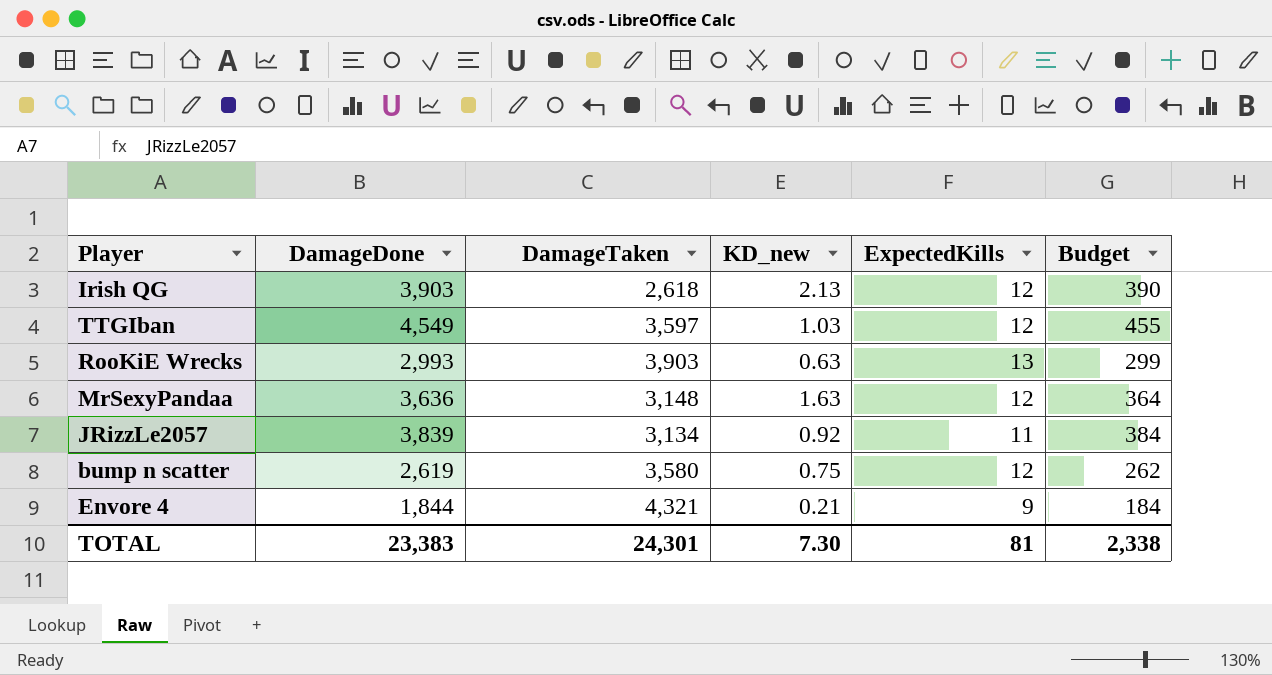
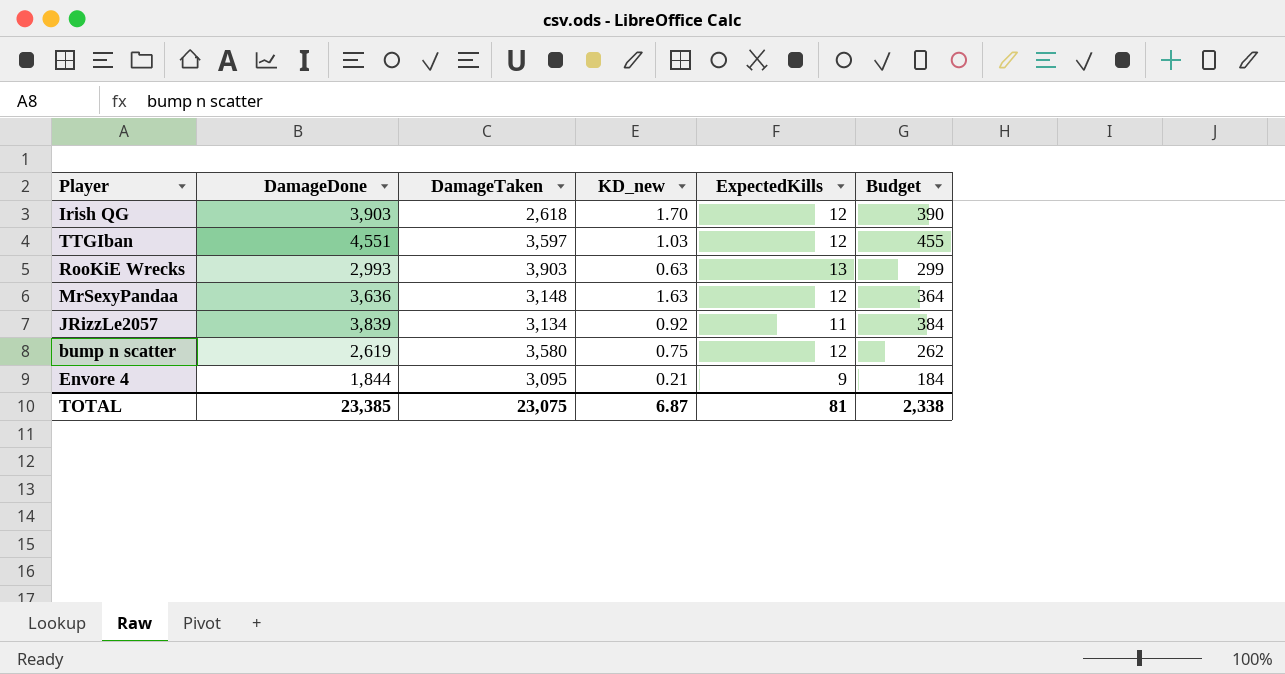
Irish QG | KD_new: 2.13 -> 1.70
TTGIban | DamageDone: 4,549 -> 4,551
Envore 4 | DamageTaken: 4,321 -> 3,095
TOTAL | DamageDone: 23,383 -> 23,385
TOTAL | DamageTaken: 24,301 -> 23,075
TOTAL | KD_new: 7.30 -> 6.87

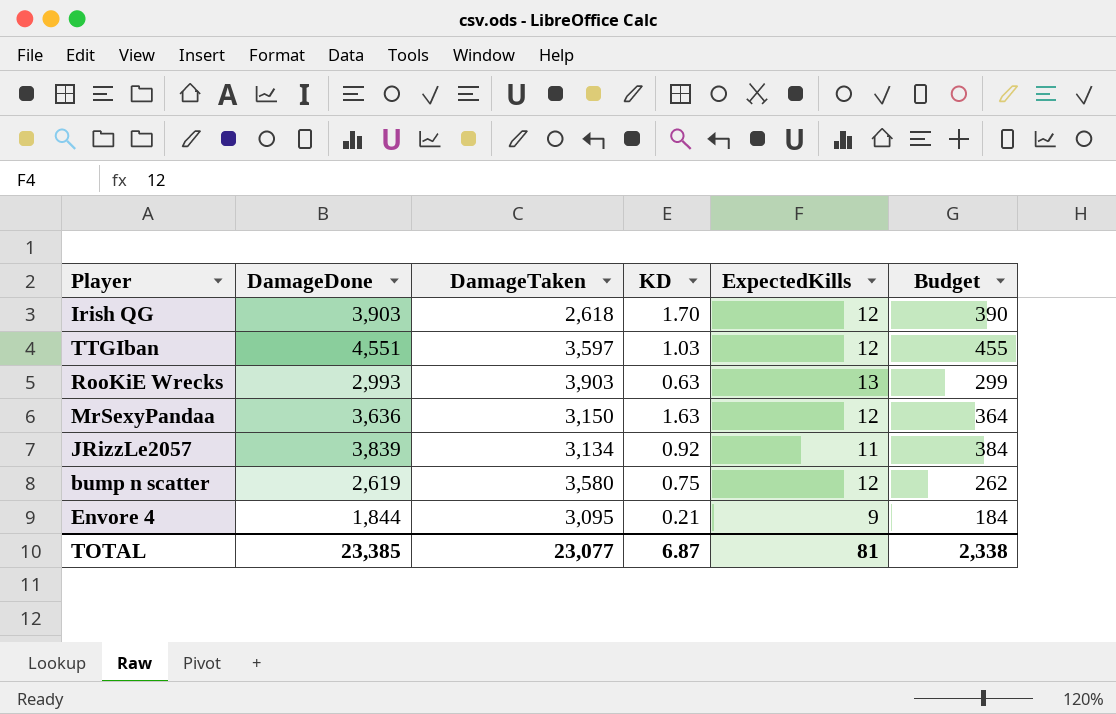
column name: KD_new -> KD
MrSexyPandaa | DamageTaken: 3,148 -> 3,150
TOTAL | DamageTaken: 23,075 -> 23,077

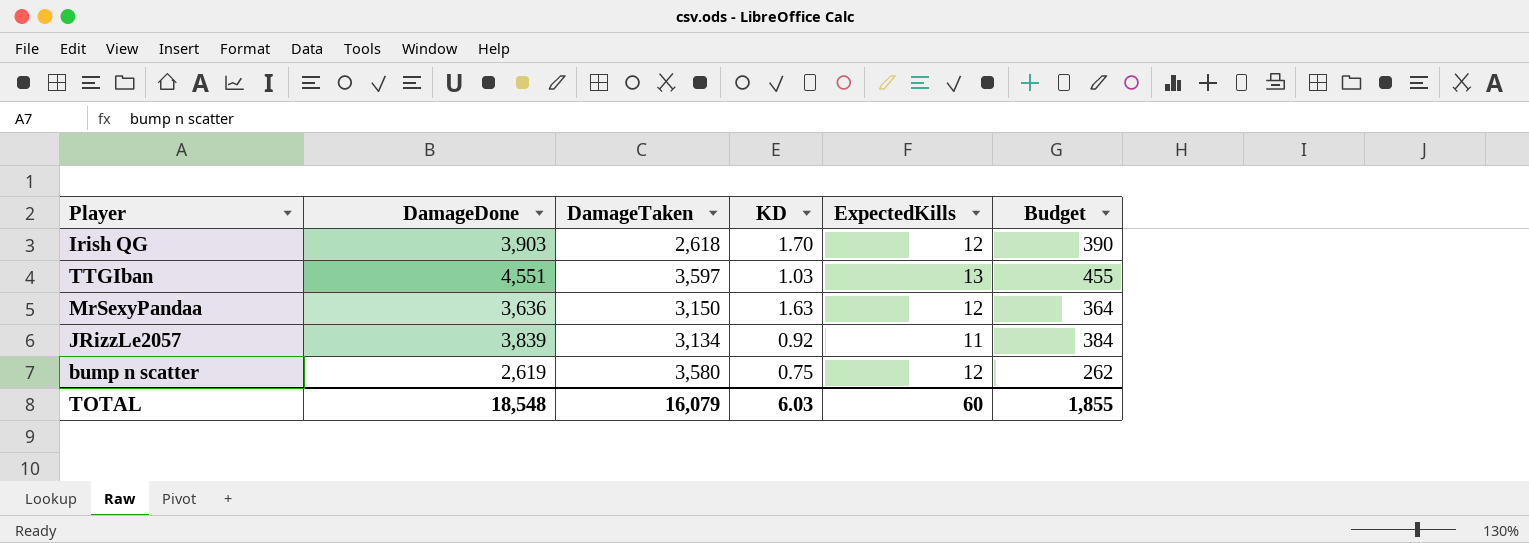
row RooKiE Wrecks: 2,993 | 3,903 | 0.63 | 13 | 299 -> none
row Envore 4: 1,844 | 3,095 | 0.21 | 9 | 184 -> none
TTGIban | ExpectedKills: 12 -> 13
TOTAL | DamageDone: 23,385 -> 18,548
TOTAL | DamageTaken: 23,077 -> 16,079
TOTAL | KD: 6.87 -> 6.03
TOTAL | ExpectedKills: 81 -> 60
TOTAL | Budget: 2,338 -> 1,855

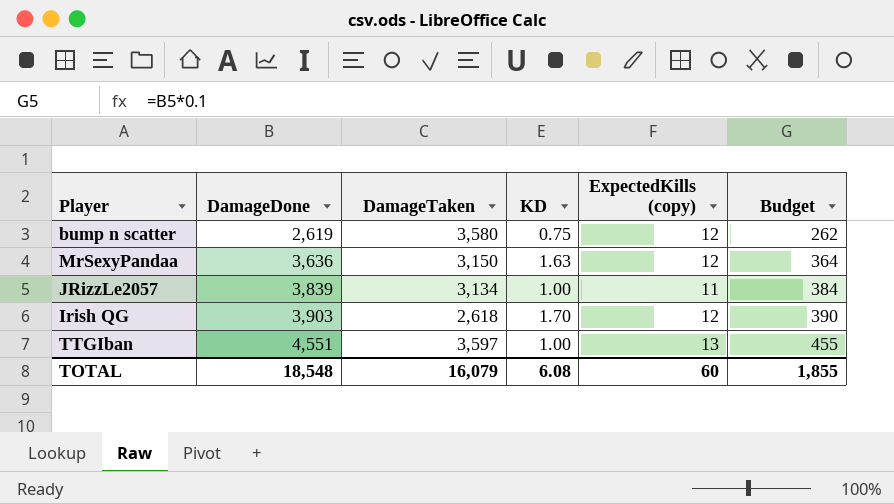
row order: none -> DamageDone ascending
column name: ExpectedKills -> ExpectedKills (copy)
JRizzLe2057 | KD: 0.92 -> 1.00
TTGIban | KD: 1.03 -> 1.00
TOTAL | KD: 6.03 -> 6.08

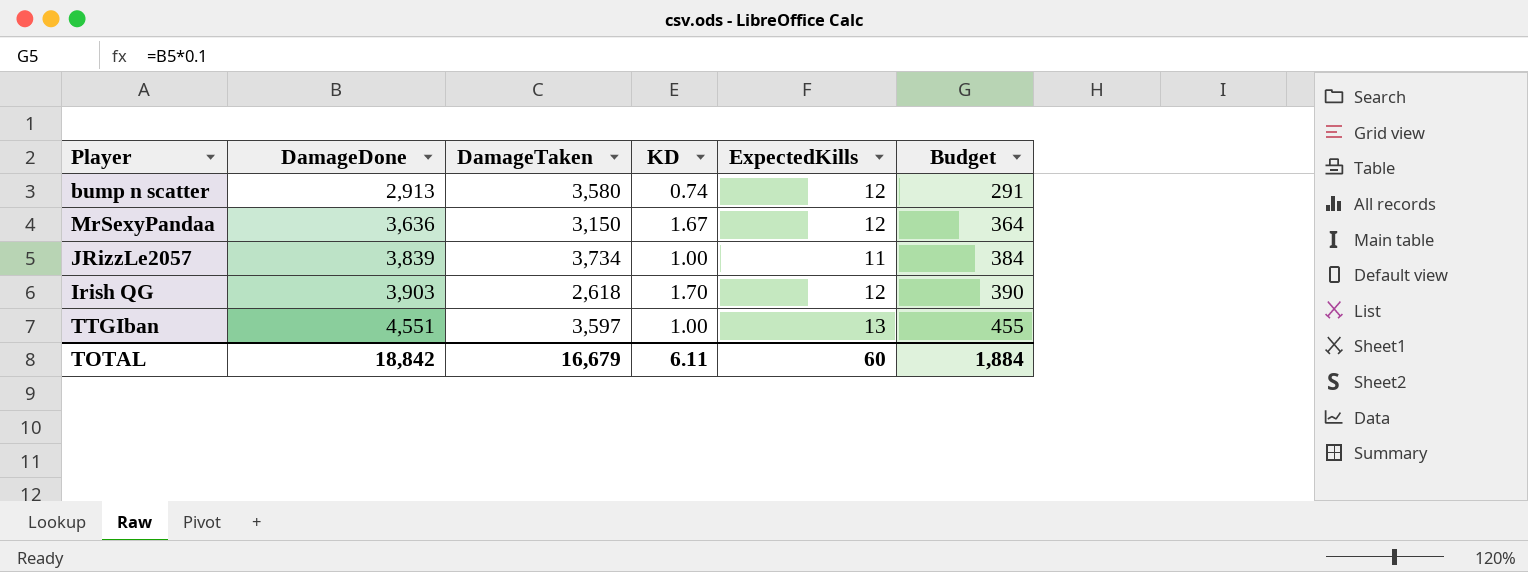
column name: ExpectedKills (copy) -> ExpectedKills
bump n scatter | DamageDone: 2,619 -> 2,913
bump n scatter | KD: 0.75 -> 0.74
bump n scatter | Budget: 262 -> 291
MrSexyPandaa | KD: 1.63 -> 1.67
JRizzLe2057 | DamageTaken: 3,134 -> 3,734
TOTAL | DamageDone: 18,548 -> 18,842
TOTAL | DamageTaken: 16,079 -> 16,679
TOTAL | KD: 6.08 -> 6.11
TOTAL | Budget: 1,855 -> 1,884

